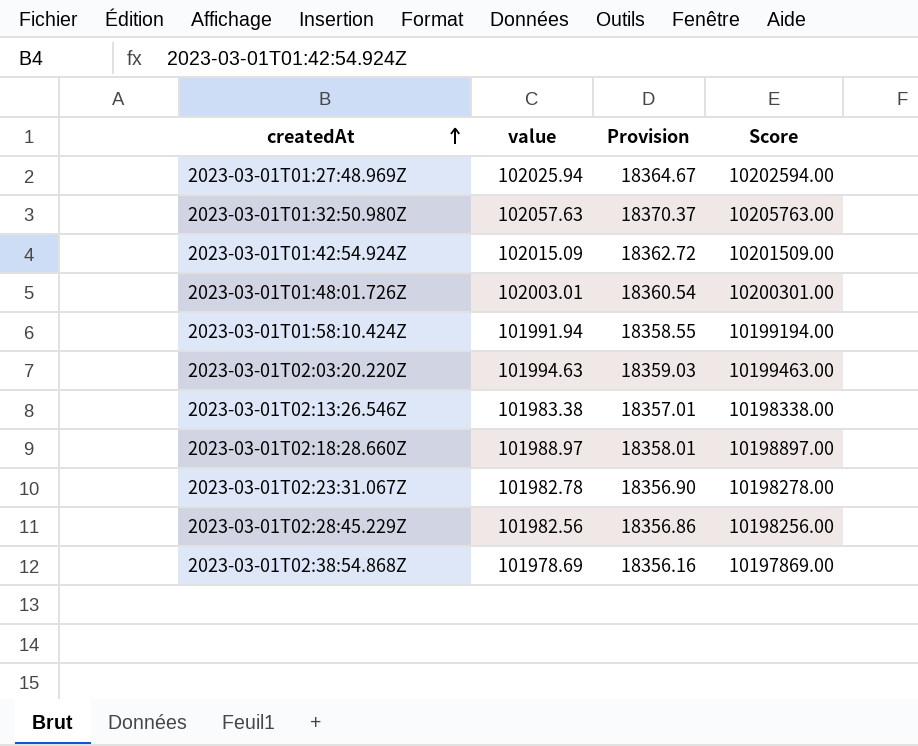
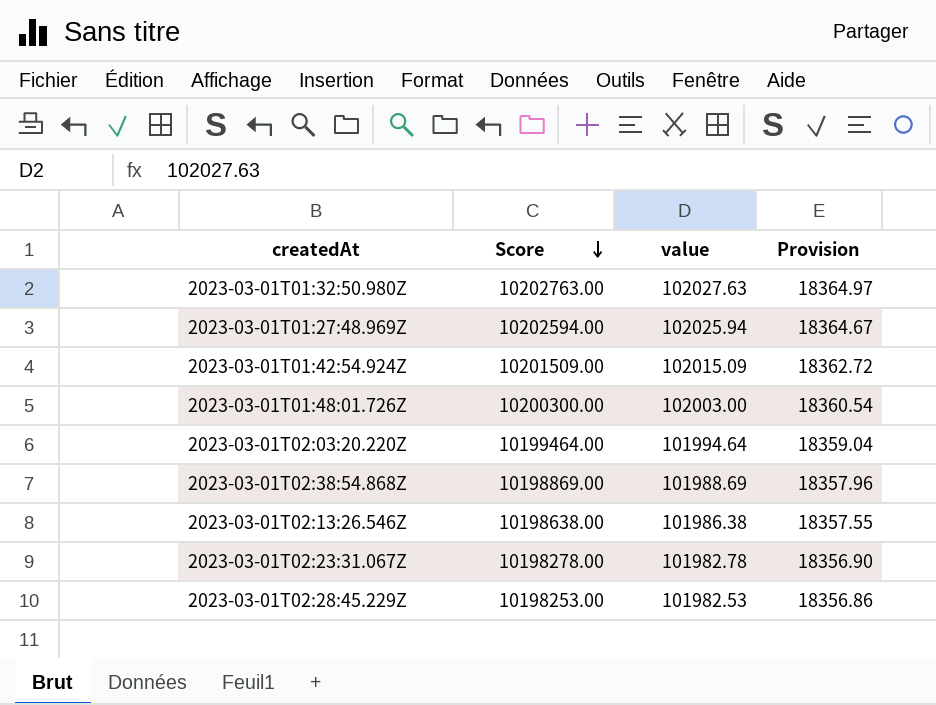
row order: createdAt ascending -> Score descending
column Score | position: 4 -> 2
row 2023-03-01T01:58:10.424Z: 101991.94 | 18358.55 | 10199194.00 -> none
row 2023-03-01T02:18:28.660Z: 101988.97 | 18358.01 | 10198897.00 -> none
2023-03-01T01:32:50.980Z | Score: 10205763.00 -> 10202763.00
2023-03-01T01:32:50.980Z | value: 102057.63 -> 102027.63
2023-03-01T01:32:50.980Z | Provision: 18370.37 -> 18364.97
2023-03-01T01:48:01.726Z | Score: 10200301.00 -> 10200300.00
2023-03-01T01:48:01.726Z | value: 102003.01 -> 102003.00
2023-03-01T02:03:20.220Z | Score: 10199463.00 -> 10199464.00
2023-03-01T02:03:20.220Z | value: 101994.63 -> 101994.64
2023-03-01T02:03:20.220Z | Provision: 18359.03 -> 18359.04
2023-03-01T02:38:54.868Z | Score: 10197869.00 -> 10198869.00
2023-03-01T02:38:54.868Z | value: 101978.69 -> 101988.69
2023-03-01T02:38:54.868Z | Provision: 18356.16 -> 18357.96
2023-03-01T02:13:26.546Z | Score: 10198338.00 -> 10198638.00
2023-03-01T02:13:26.546Z | value: 101983.38 -> 101986.38
2023-03-01T02:13:26.546Z | Provision: 18357.01 -> 18357.55
2023-03-01T02:28:45.229Z | Score: 10198256.00 -> 10198253.00
2023-03-01T02:28:45.229Z | value: 101982.56 -> 101982.53

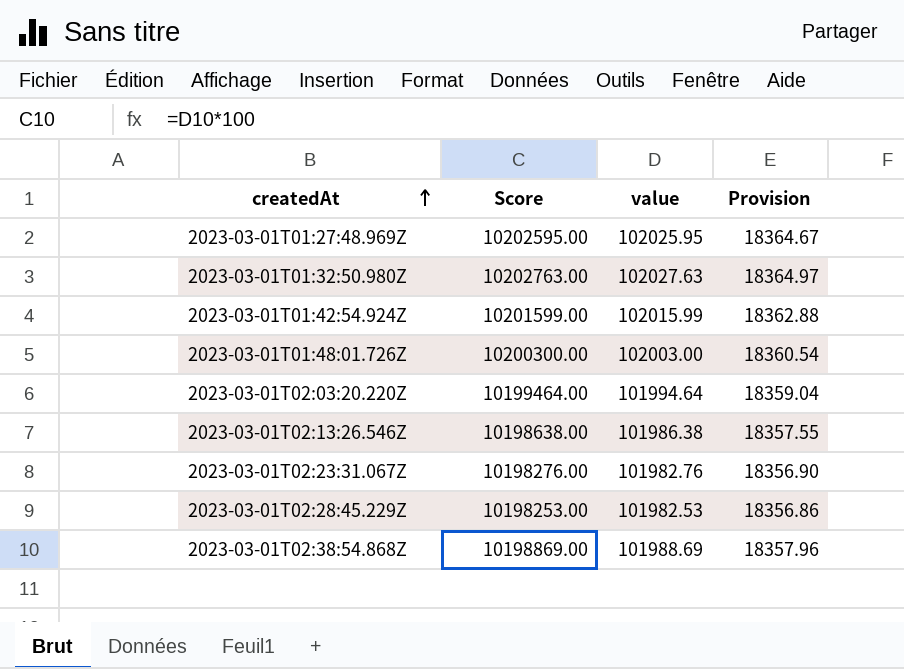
row order: Score descending -> createdAt ascending
2023-03-01T01:27:48.969Z | Score: 10202594.00 -> 10202595.00
2023-03-01T01:27:48.969Z | value: 102025.94 -> 102025.95
2023-03-01T01:42:54.924Z | Score: 10201509.00 -> 10201599.00
2023-03-01T01:42:54.924Z | value: 102015.09 -> 102015.99
2023-03-01T01:42:54.924Z | Provision: 18362.72 -> 18362.88
2023-03-01T02:23:31.067Z | Score: 10198278.00 -> 10198276.00
2023-03-01T02:23:31.067Z | value: 101982.78 -> 101982.76

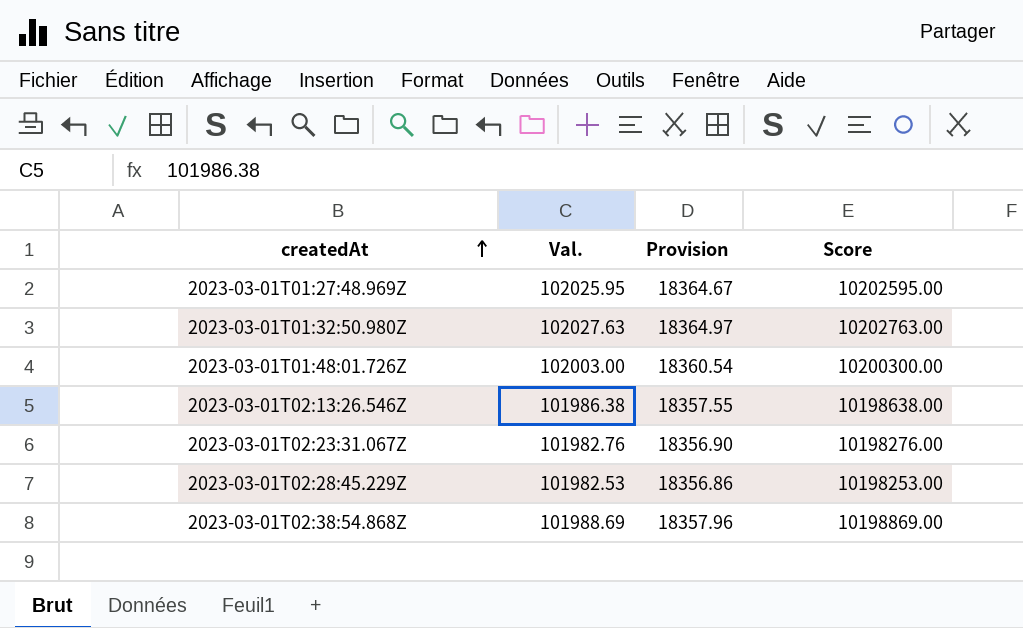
column name: value -> Val.
column Score | position: 2 -> 4
row 2023-03-01T01:42:54.924Z: 10201599.00 | 102015.99 | 18362.88 -> none
row 2023-03-01T02:03:20.220Z: 10199464.00 | 101994.64 | 18359.04 -> none

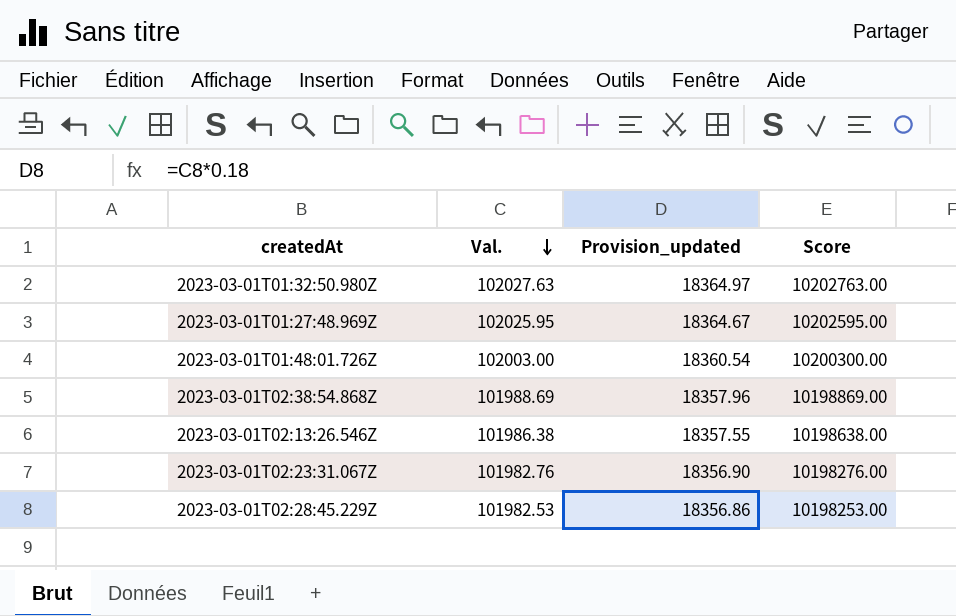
row order: createdAt ascending -> Val. descending
column name: Provision -> Provision_updated

